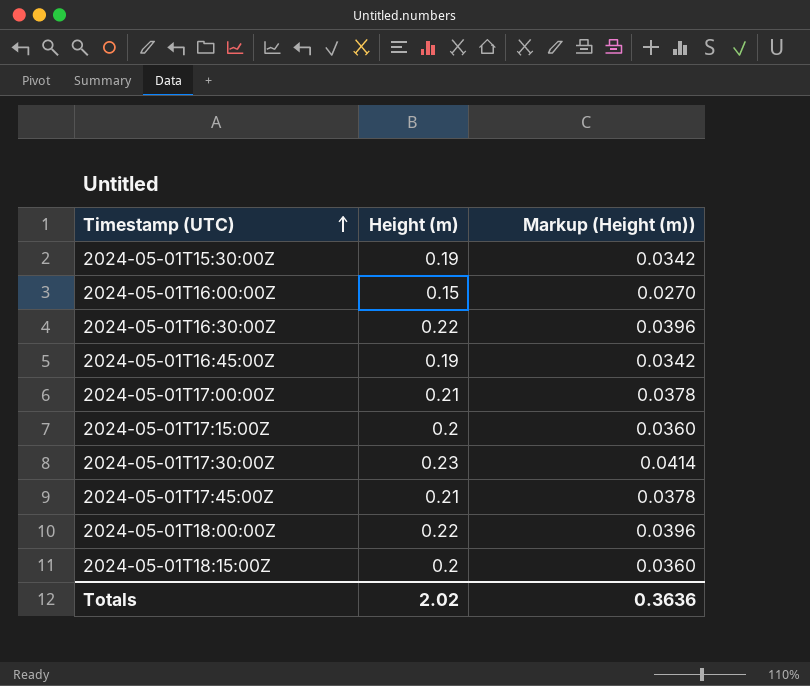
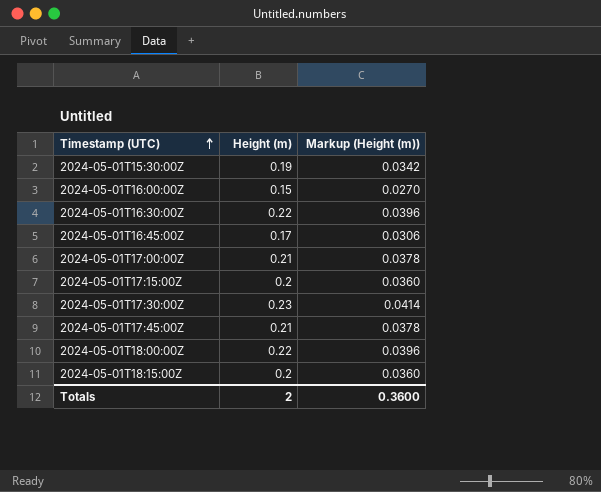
2024-05-01T16:45:00Z | Height (m): 0.19 -> 0.17
2024-05-01T16:45:00Z | Markup (Height (m)): 0.0342 -> 0.0306
Totals | Height (m): 2.02 -> 2
Totals | Markup (Height (m)): 0.3636 -> 0.3600

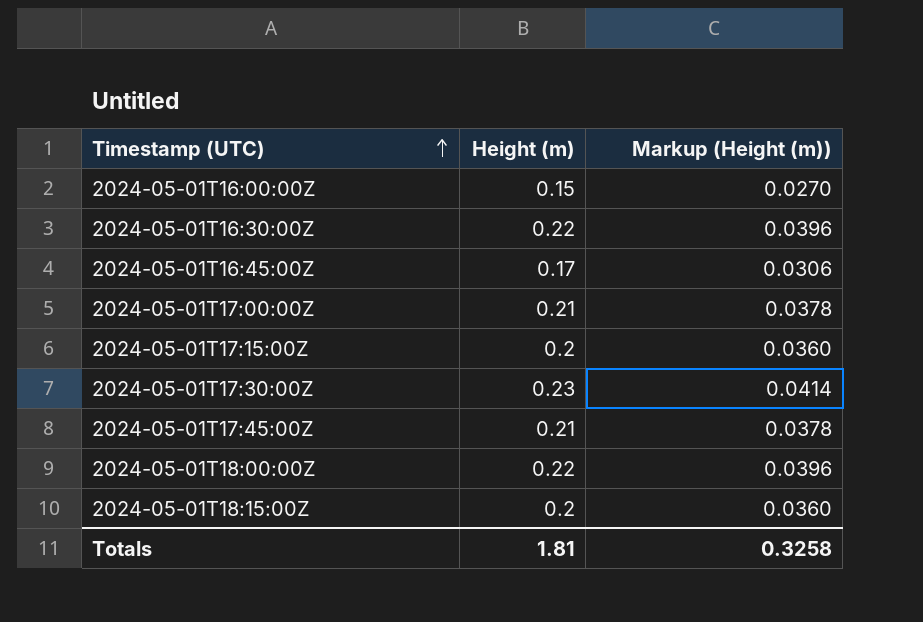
row 2024-05-01T15:30:00Z: 0.19 | 0.0342 -> none
Totals | Height (m): 2 -> 1.81
Totals | Markup (Height (m)): 0.3600 -> 0.3258

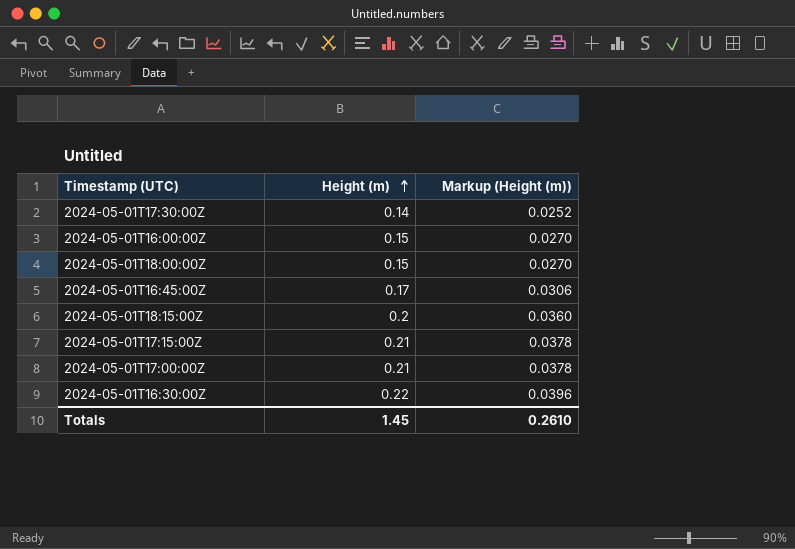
row order: Timestamp (UTC) ascending -> Height (m) ascending
row 2024-05-01T17:45:00Z: 0.21 | 0.0378 -> none
2024-05-01T17:30:00Z | Height (m): 0.23 -> 0.14
2024-05-01T17:30:00Z | Markup (Height (m)): 0.0414 -> 0.0252
2024-05-01T18:00:00Z | Height (m): 0.22 -> 0.15
2024-05-01T18:00:00Z | Markup (Height (m)): 0.0396 -> 0.0270
2024-05-01T17:15:00Z | Height (m): 0.2 -> 0.21
2024-05-01T17:15:00Z | Markup (Height (m)): 0.0360 -> 0.0378
Totals | Height (m): 1.81 -> 1.45
Totals | Markup (Height (m)): 0.3258 -> 0.2610

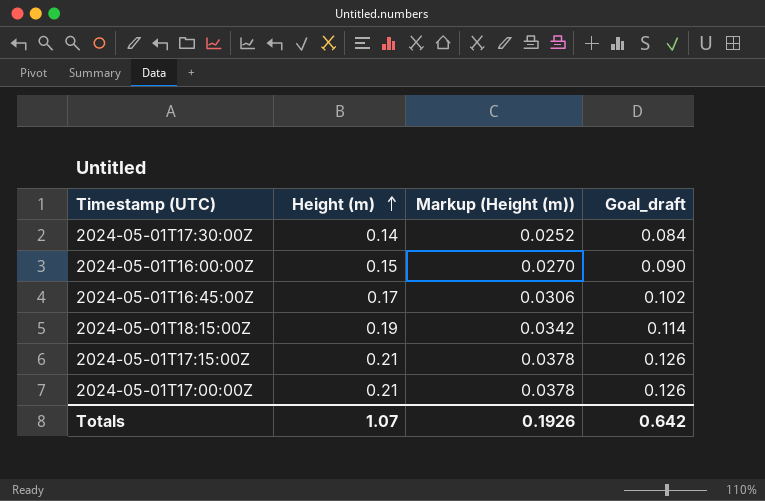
column Goal_draft | formula: none -> [Height (m)] * 0.6
row 2024-05-01T18:00:00Z: 0.15 | 0.0270 -> none
row 2024-05-01T16:30:00Z: 0.22 | 0.0396 -> none
2024-05-01T18:15:00Z | Height (m): 0.2 -> 0.19
2024-05-01T18:15:00Z | Markup (Height (m)): 0.0360 -> 0.0342
Totals | Height (m): 1.45 -> 1.07
Totals | Markup (Height (m)): 0.2610 -> 0.1926

